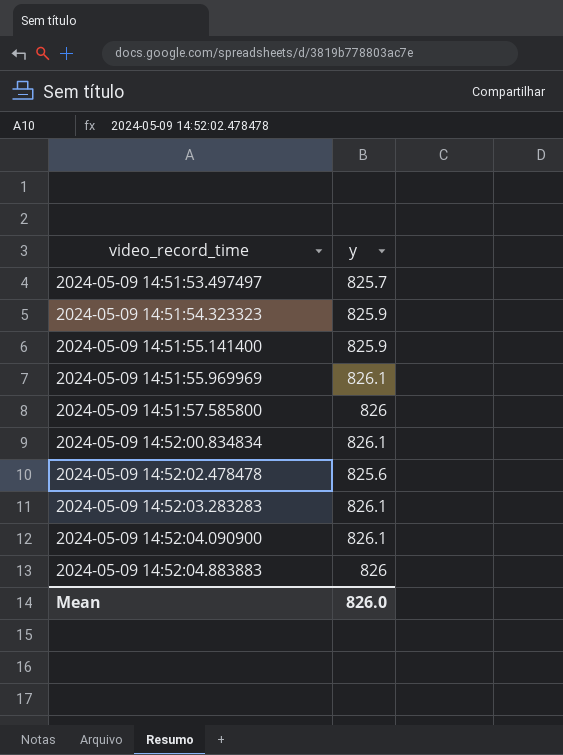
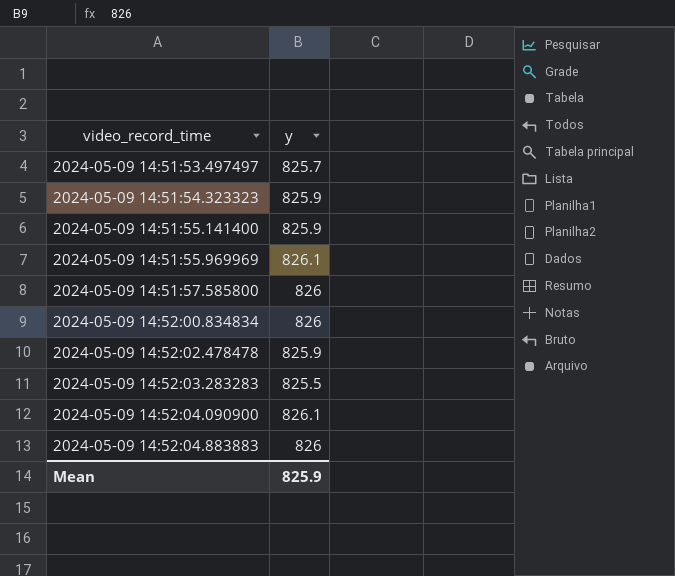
2024-05-09 14:52:00.834834 | y: 826.1 -> 826
2024-05-09 14:52:02.478478 | y: 825.6 -> 825.9
2024-05-09 14:52:03.283283 | y: 826.1 -> 825.5
Mean | y: 826.0 -> 825.9

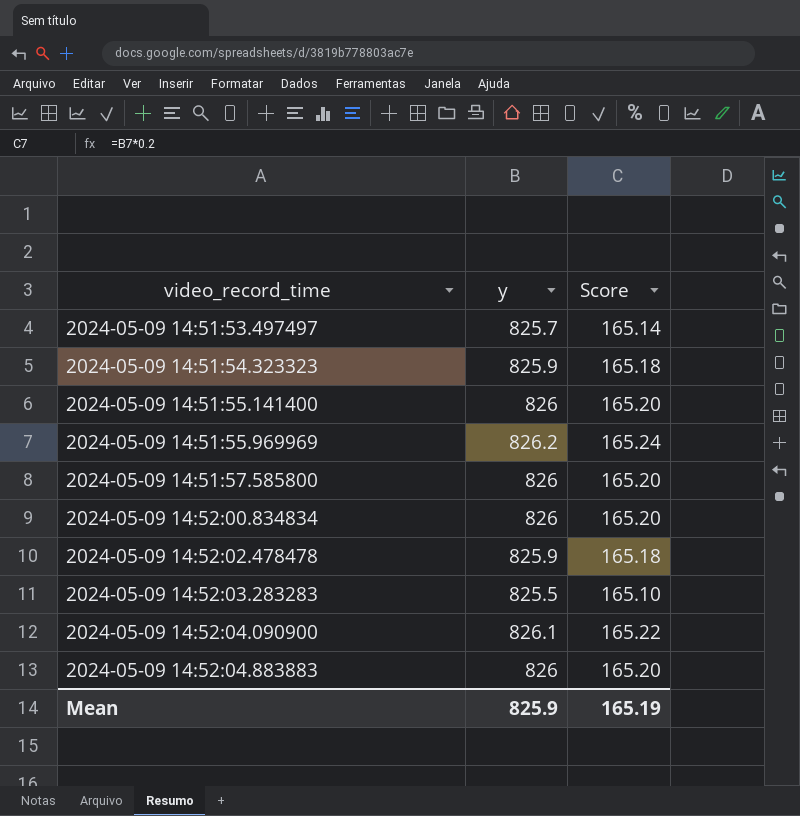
column Score | formula: none -> [y] * 0.2
2024-05-09 14:51:55.141400 | y: 825.9 -> 826
2024-05-09 14:51:55.969969 | y: 826.1 -> 826.2

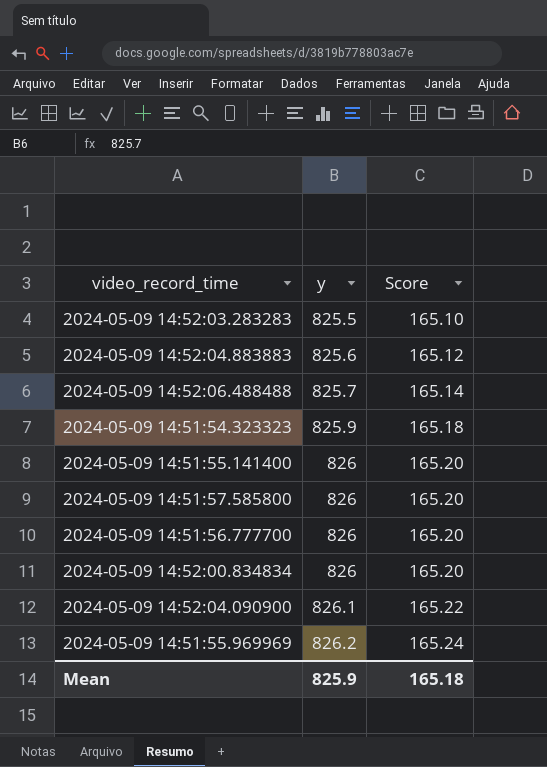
row order: video_record_time ascending -> y ascending
row 2024-05-09 14:51:53.497497: 825.7 | 165.14 -> none
row 2024-05-09 14:52:02.478478: 825.9 | 165.18 -> none
2024-05-09 14:52:04.883883 | y: 826 -> 825.6
2024-05-09 14:52:04.883883 | Score: 165.20 -> 165.12
row 2024-05-09 14:52:06.488488: none -> 825.7 | 165.14
row 2024-05-09 14:51:56.777700: none -> 826 | 165.20
Mean | Score: 165.19 -> 165.18

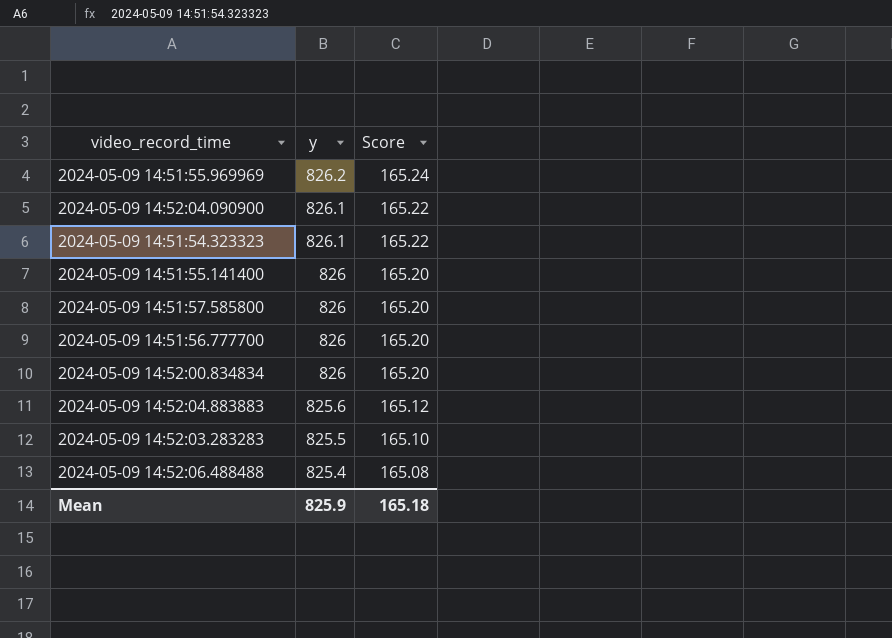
row order: y ascending -> y descending
2024-05-09 14:51:54.323323 | y: 825.9 -> 826.1
2024-05-09 14:51:54.323323 | Score: 165.18 -> 165.22
2024-05-09 14:52:06.488488 | y: 825.7 -> 825.4
2024-05-09 14:52:06.488488 | Score: 165.14 -> 165.08

